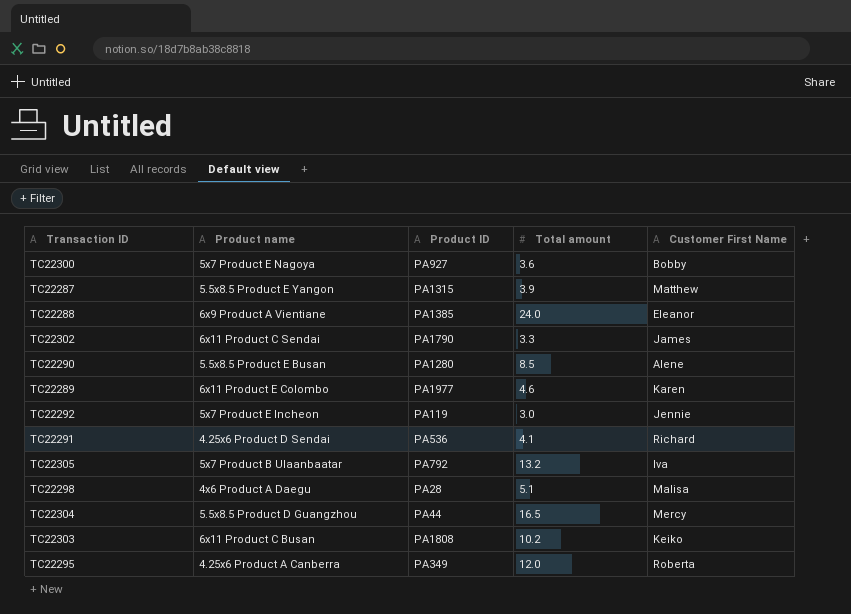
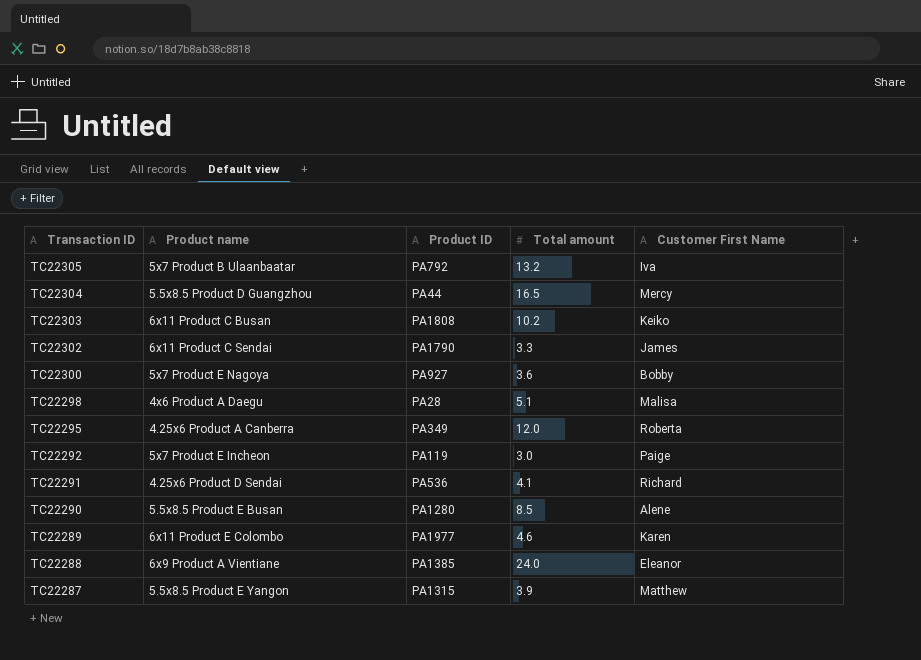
row order: none -> Transaction ID descending
TC22292 | Customer First Name: Jennie -> Paige

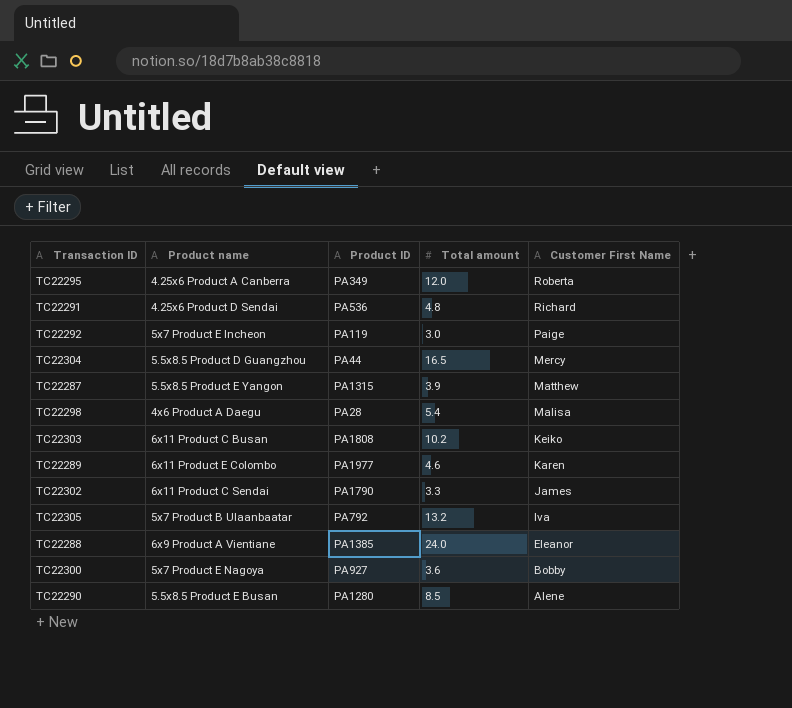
row order: Transaction ID descending -> Customer First Name descending
TC22291 | Total amount: 4.1 -> 4.8
TC22298 | Total amount: 5.1 -> 5.4

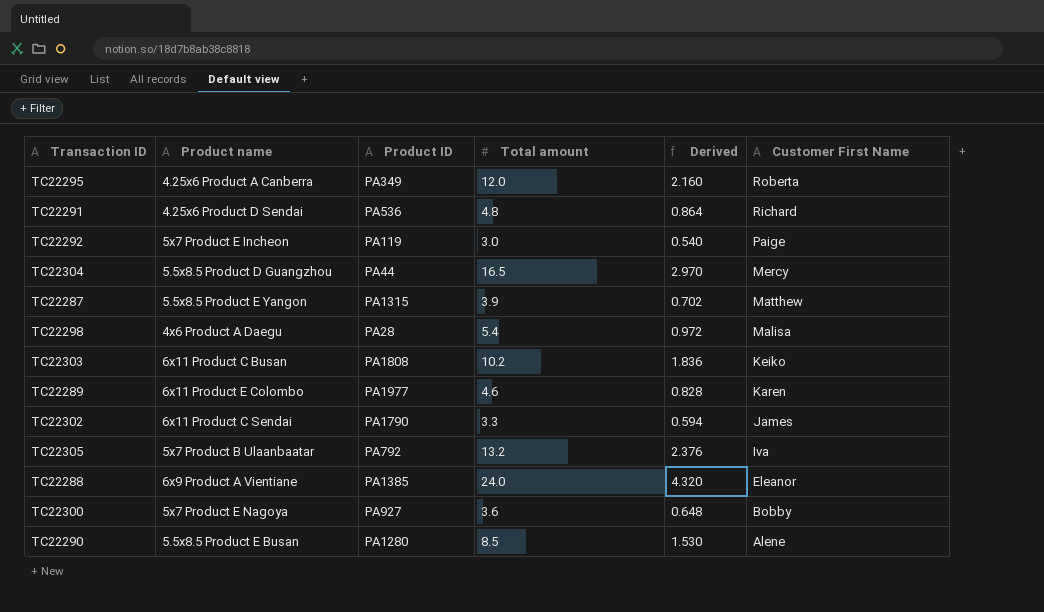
column Derived | formula: none -> [Total amount] * 0.18

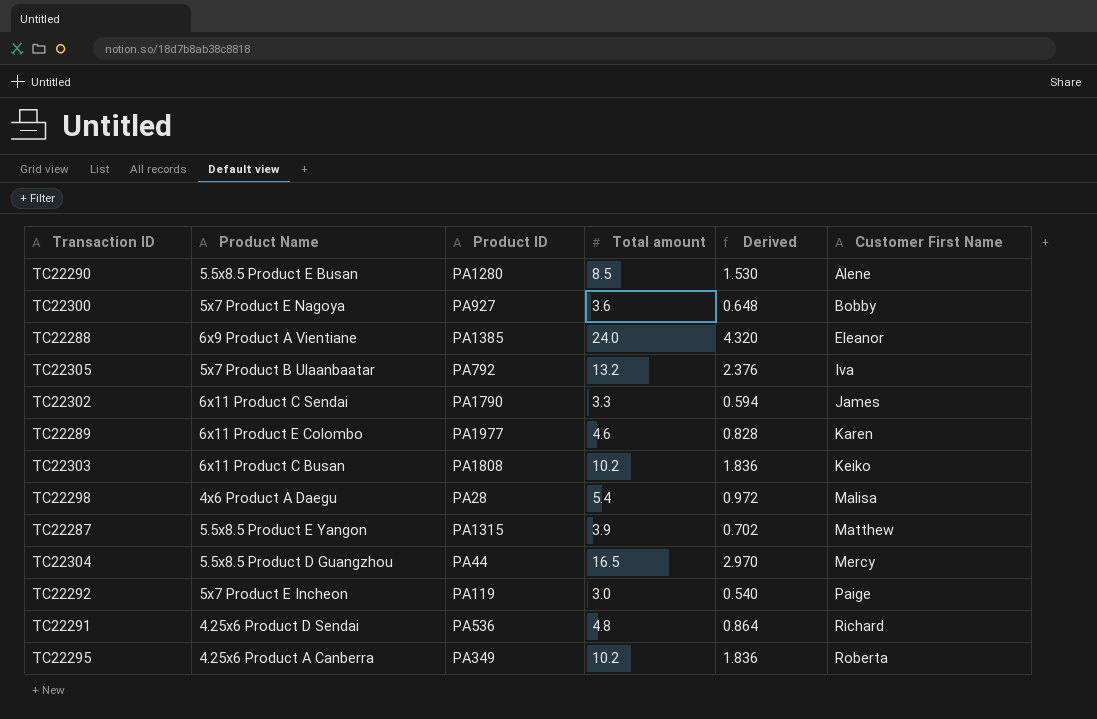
row order: Customer First Name descending -> Customer First Name ascending
column name: Product name -> Product Name
TC22295 | Total amount: 12.0 -> 10.2
TC22295 | Derived: 2.160 -> 1.836

